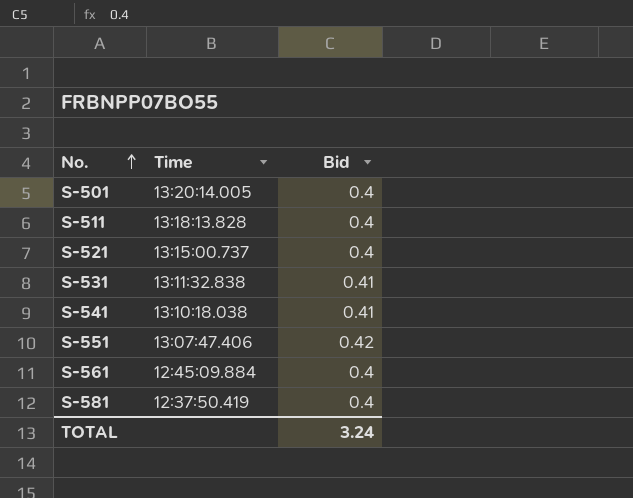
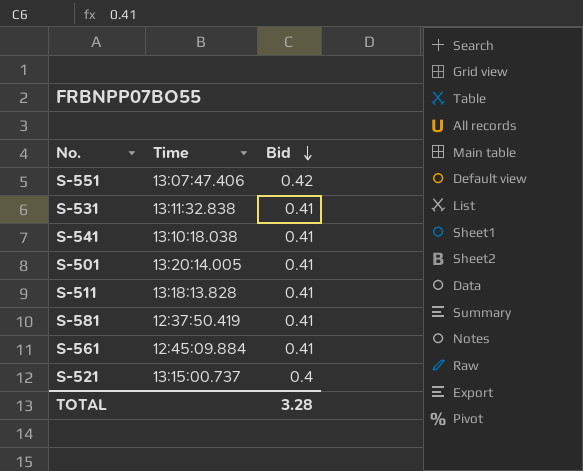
row order: No. ascending -> Bid descending
S-501 | Bid: 0.4 -> 0.41
S-511 | Bid: 0.4 -> 0.41
S-581 | Bid: 0.4 -> 0.41
S-561 | Bid: 0.4 -> 0.41
TOTAL | Bid: 3.24 -> 3.28

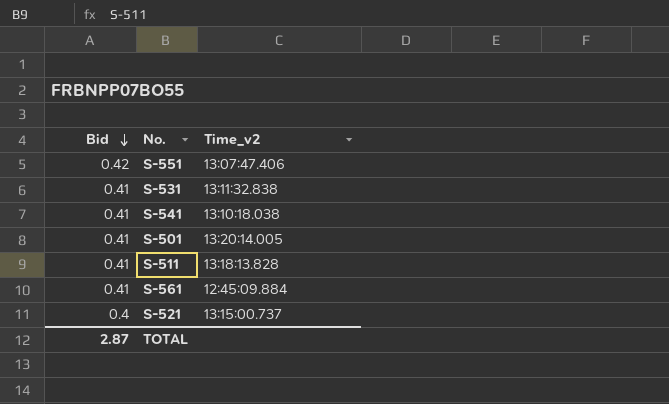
column Bid | position: 3 -> 1
column name: Time -> Time_v2
row S-581: 12:37:50.419 | 0.41 -> none
TOTAL | Bid: 3.28 -> 2.87

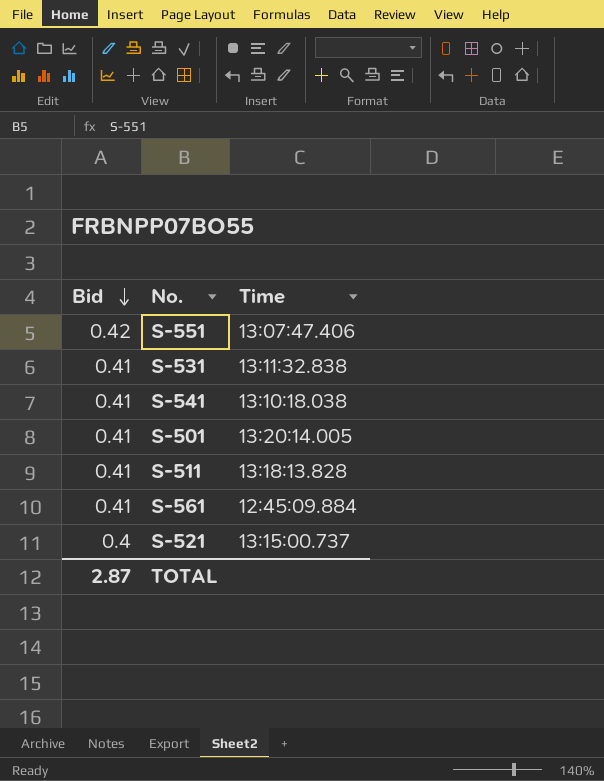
column name: Time_v2 -> Time

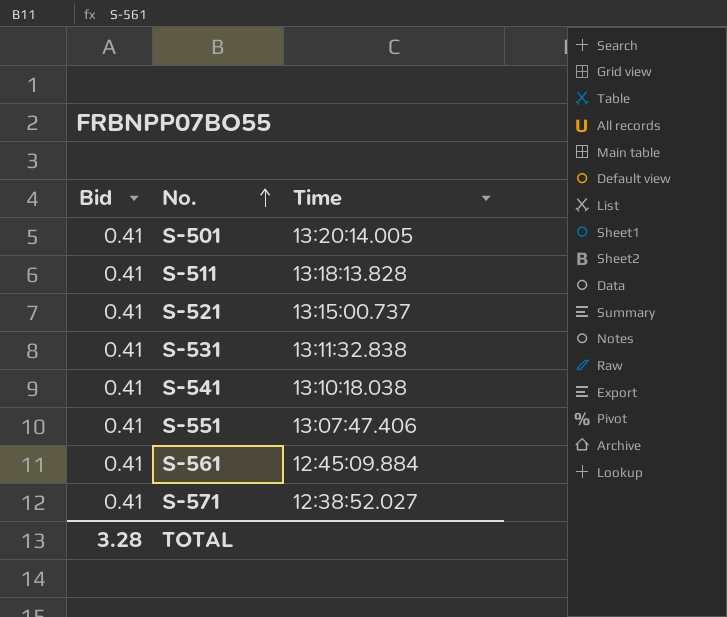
row order: Bid descending -> No. ascending
S-521 | Bid: 0.4 -> 0.41
S-551 | Bid: 0.42 -> 0.41
row S-571: none -> 0.41 | 12:38:52.027
TOTAL | Bid: 2.87 -> 3.28

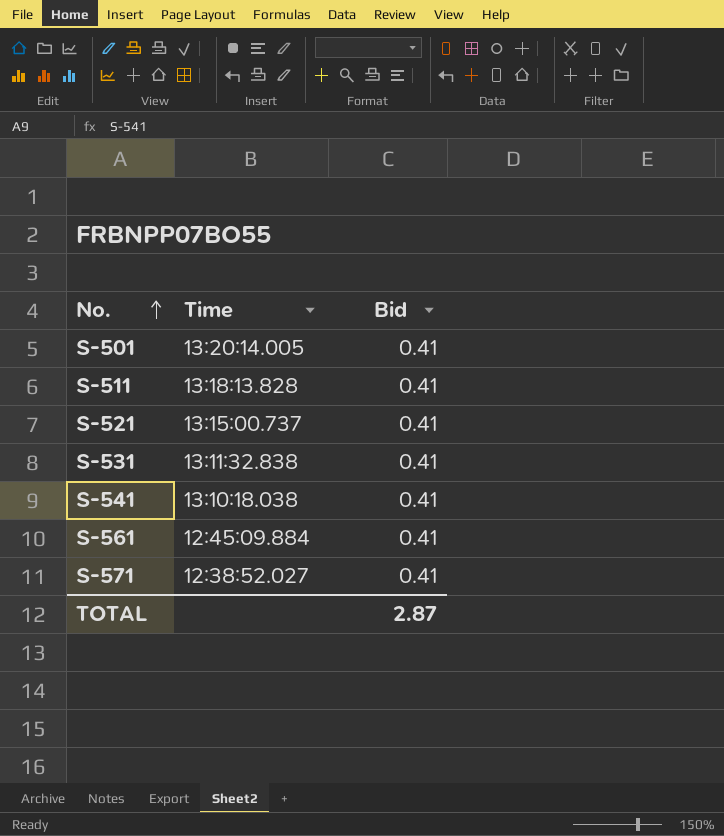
column Bid | position: 1 -> 3
row S-551: 0.41 | 13:07:47.406 -> none
TOTAL | Bid: 3.28 -> 2.87

